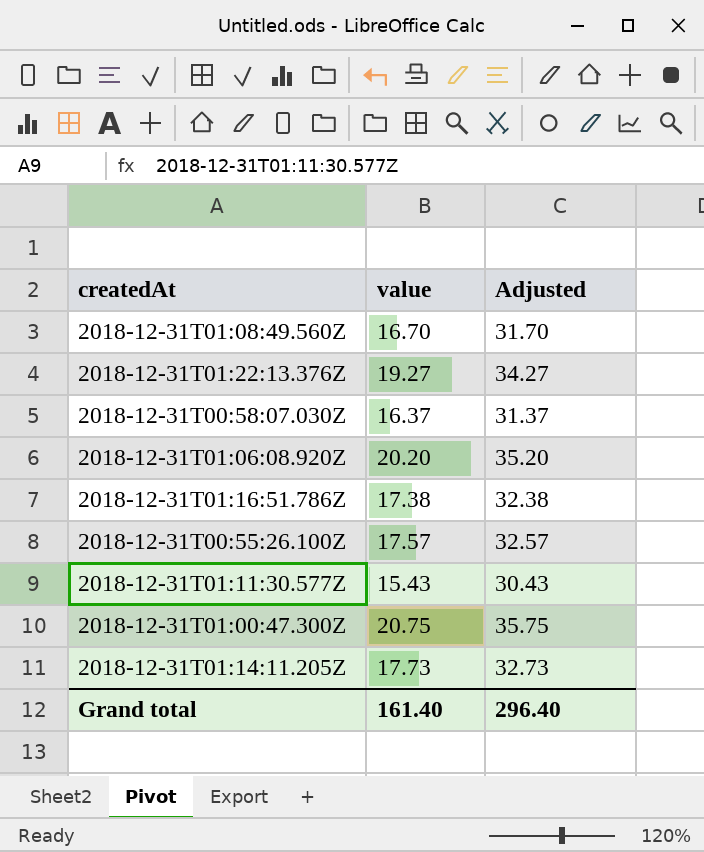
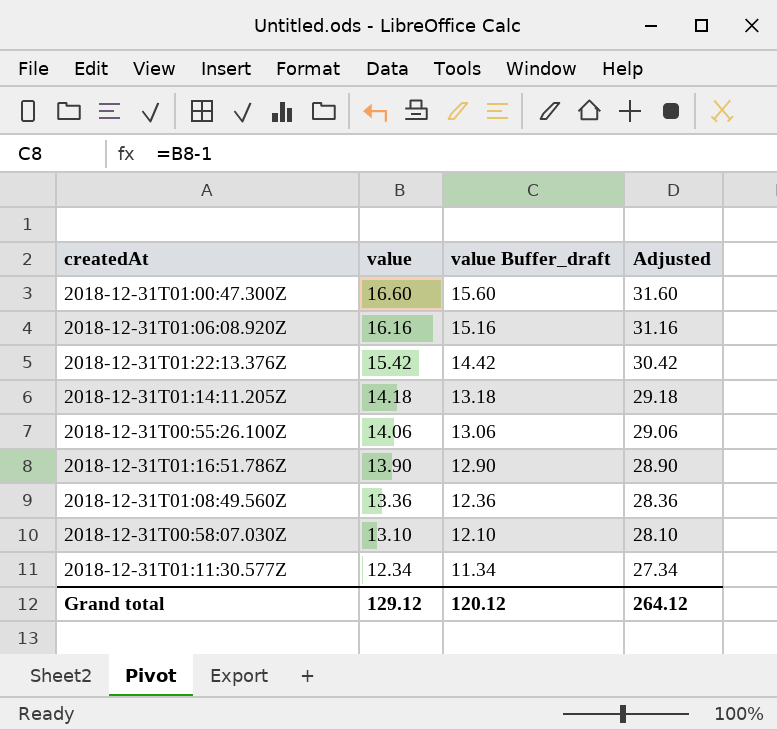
row order: none -> value descending
column value Buffer_draft | formula: none -> [value] - 1
2018-12-31T01:00:47.300Z | value: 20.75 -> 16.60
2018-12-31T01:00:47.300Z | Adjusted: 35.75 -> 31.60
2018-12-31T01:06:08.920Z | value: 20.20 -> 16.16
2018-12-31T01:06:08.920Z | Adjusted: 35.20 -> 31.16
2018-12-31T01:22:13.376Z | value: 19.27 -> 15.42
2018-12-31T01:22:13.376Z | Adjusted: 34.27 -> 30.42
2018-12-31T01:14:11.205Z | value: 17.73 -> 14.18
2018-12-31T01:14:11.205Z | Adjusted: 32.73 -> 29.18
2018-12-31T00:55:26.100Z | value: 17.57 -> 14.06
2018-12-31T00:55:26.100Z | Adjusted: 32.57 -> 29.06
2018-12-31T01:16:51.786Z | value: 17.38 -> 13.90
2018-12-31T01:16:51.786Z | Adjusted: 32.38 -> 28.90
2018-12-31T01:08:49.560Z | value: 16.70 -> 13.36
2018-12-31T01:08:49.560Z | Adjusted: 31.70 -> 28.36
2018-12-31T00:58:07.030Z | value: 16.37 -> 13.10
2018-12-31T00:58:07.030Z | Adjusted: 31.37 -> 28.10
2018-12-31T01:11:30.577Z | value: 15.43 -> 12.34
2018-12-31T01:11:30.577Z | Adjusted: 30.43 -> 27.34
Grand total | value: 161.40 -> 129.12
Grand total | Adjusted: 296.40 -> 264.12

